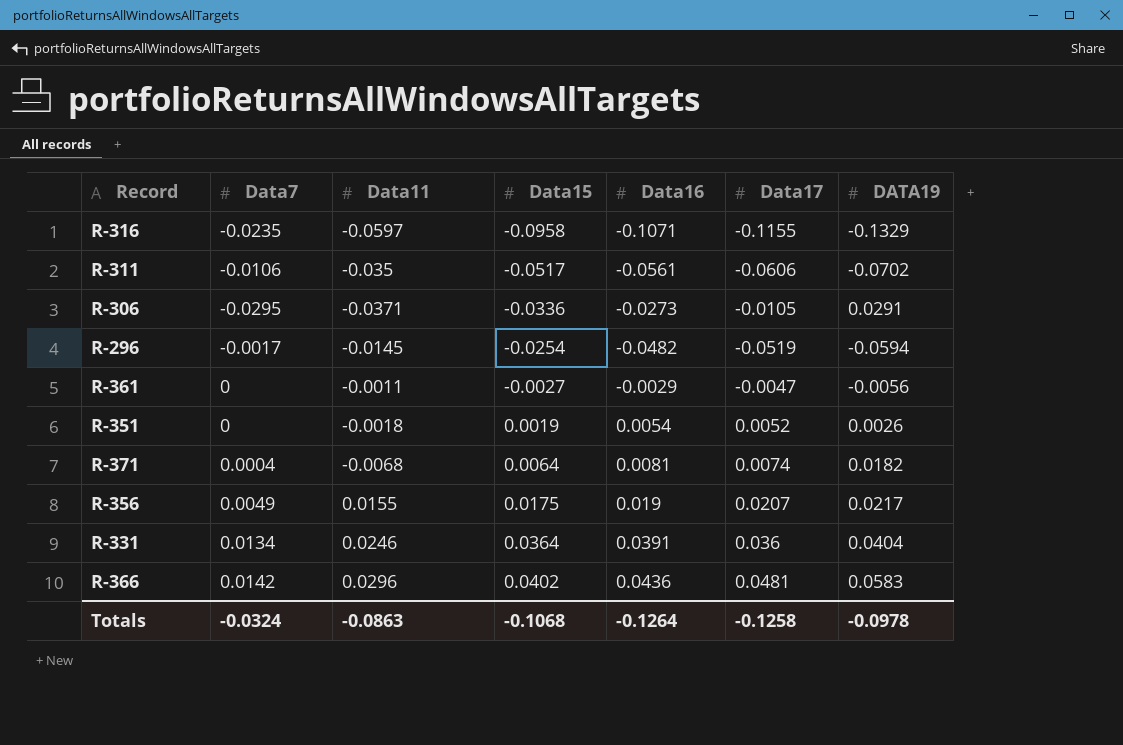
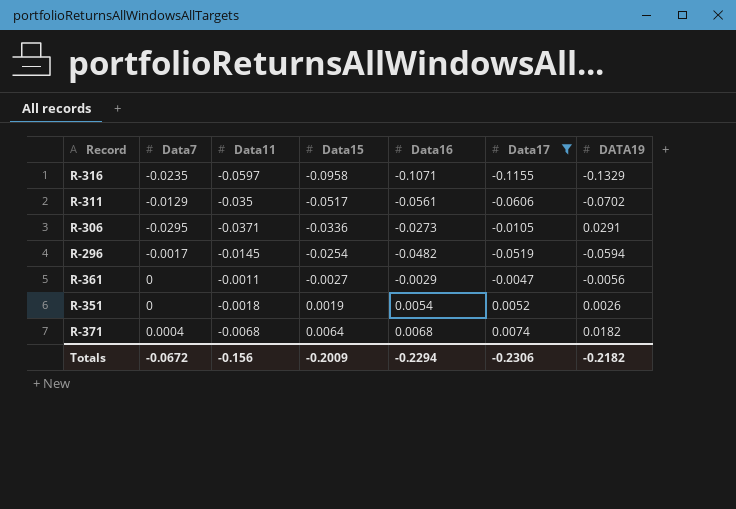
filter: none -> Data17 <= 0.0074
R-311 | Data7: -0.0106 -> -0.0129
R-371 | Data16: 0.0081 -> 0.0068
Totals | Data7: -0.0324 -> -0.0672
Totals | Data11: -0.0863 -> -0.156
Totals | Data15: -0.1068 -> -0.2009
Totals | Data16: -0.1264 -> -0.2294
Totals | Data17: -0.1258 -> -0.2306
Totals | DATA19: -0.0978 -> -0.2182

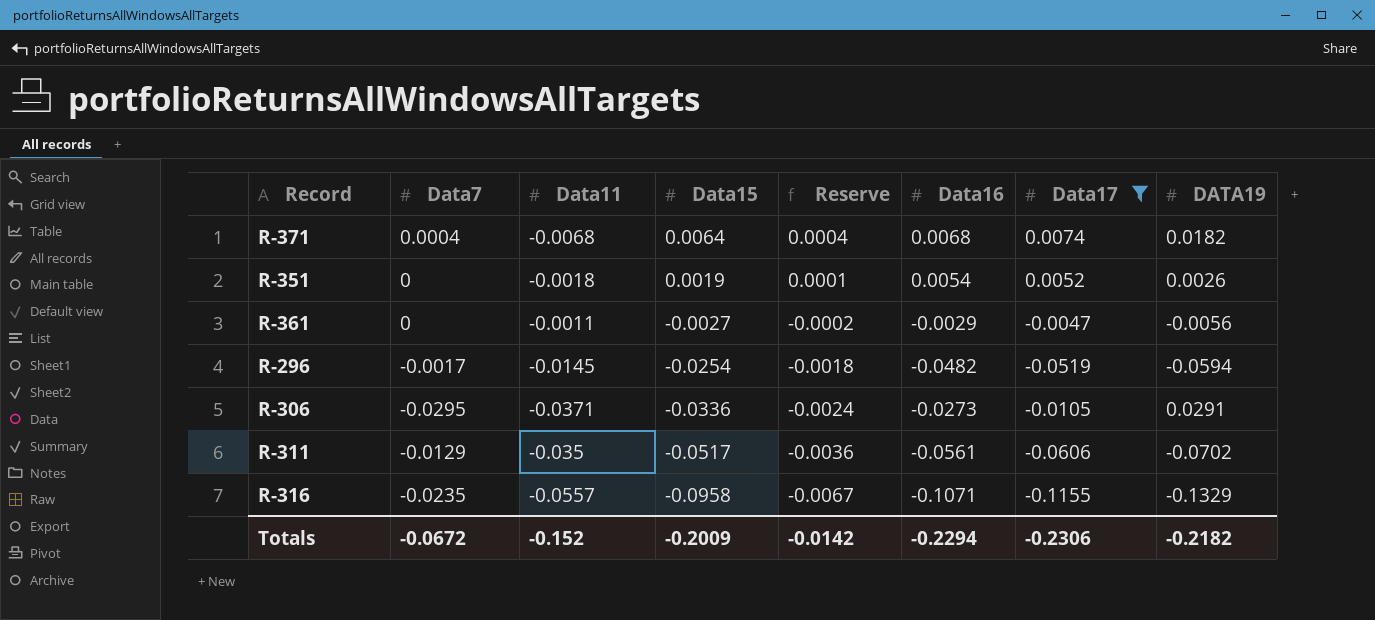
row order: Data15 ascending -> Data15 descending
column Reserve | formula: none -> [Data15] * 0.07
R-316 | Data11: -0.0597 -> -0.0557
Totals | Data11: -0.156 -> -0.152

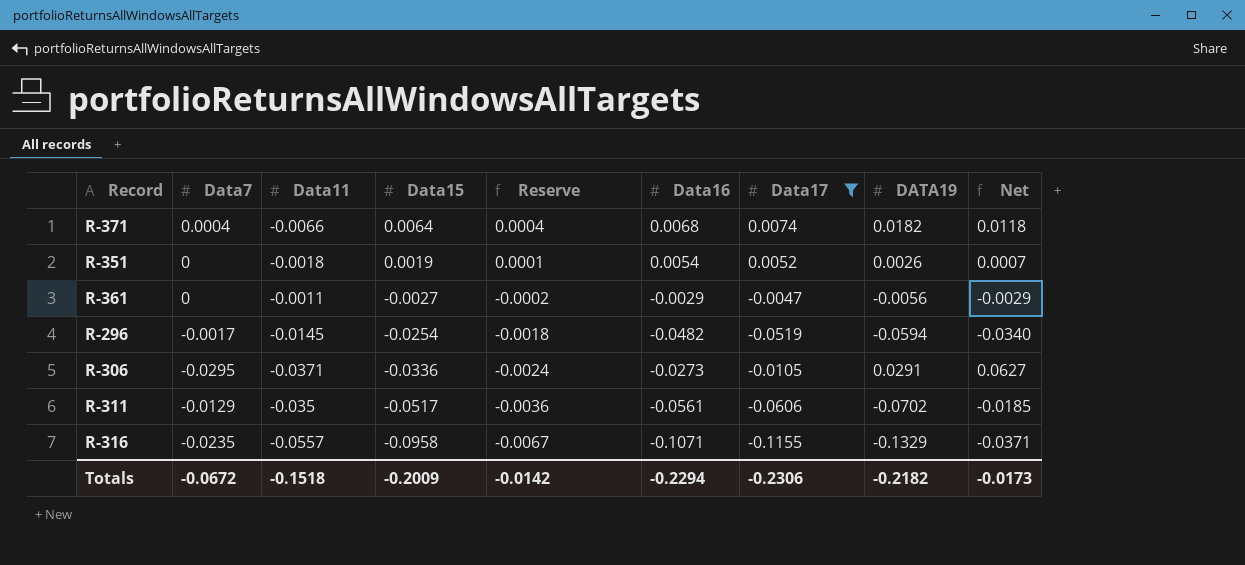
column Net | formula: none -> [DATA19] - [Data15]
R-371 | Data11: -0.0068 -> -0.0066
Totals | Data11: -0.152 -> -0.1518

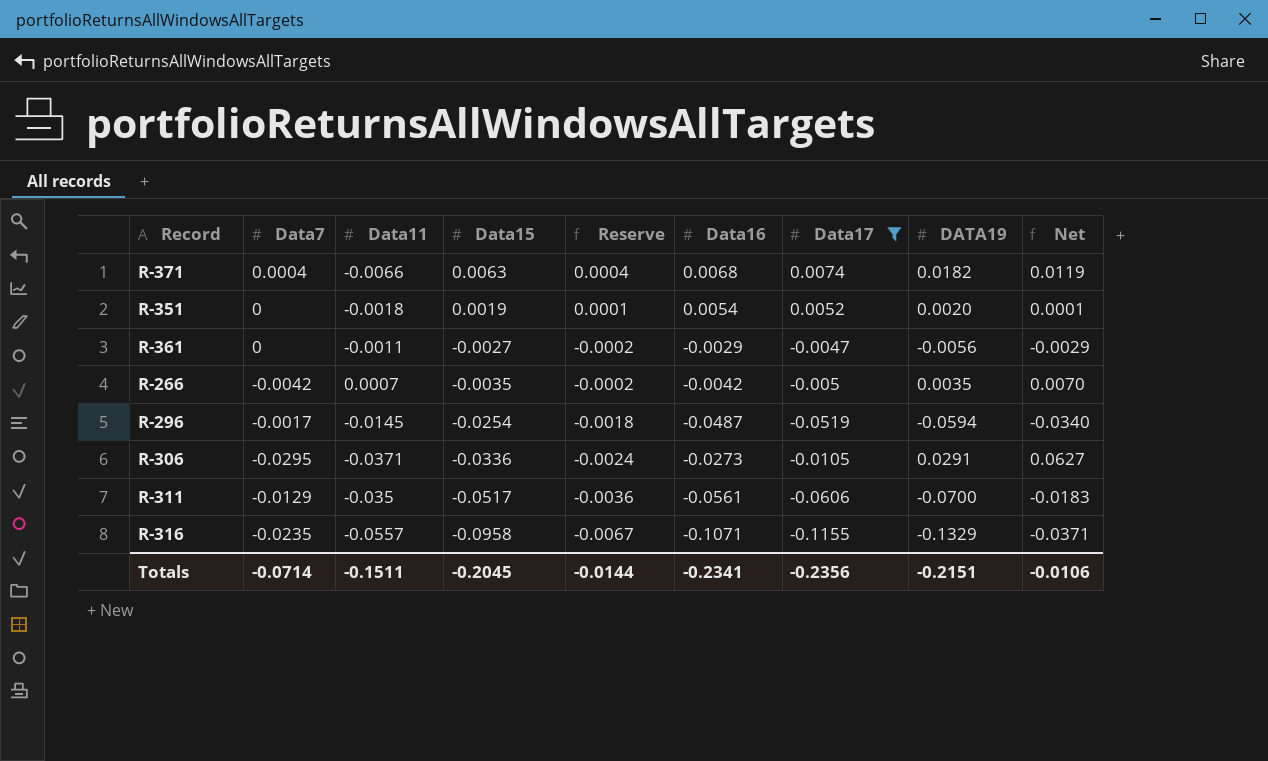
R-371 | Data15: 0.0064 -> 0.0063
R-371 | Net: 0.0118 -> 0.0119
R-351 | DATA19: 0.0026 -> 0.0020
R-351 | Net: 0.0007 -> 0.0001
row R-266: none -> -0.0042 | 0.0007 | -0.0035 | -0.0002 | -0.0042 | -0.005 | 0.0035 | 0.0070
R-296 | Data16: -0.0482 -> -0.0487
R-311 | DATA19: -0.0702 -> -0.0700
R-311 | Net: -0.0185 -> -0.0183
Totals | Data7: -0.0672 -> -0.0714
Totals | Data11: -0.1518 -> -0.1511
Totals | Data15: -0.2009 -> -0.2045
Totals | Reserve: -0.0142 -> -0.0144
Totals | Data16: -0.2294 -> -0.2341
Totals | Data17: -0.2306 -> -0.2356
Totals | DATA19: -0.2182 -> -0.2151
Totals | Net: -0.0173 -> -0.0106

